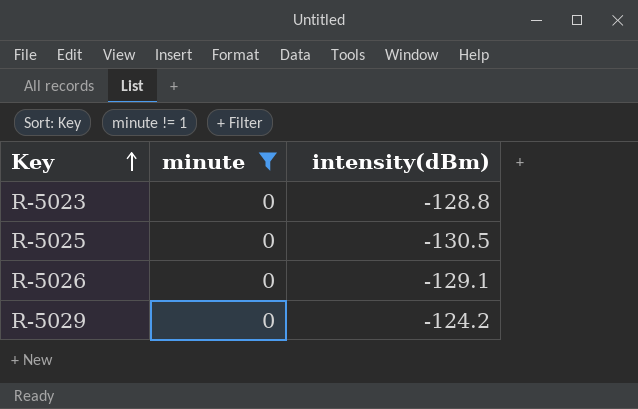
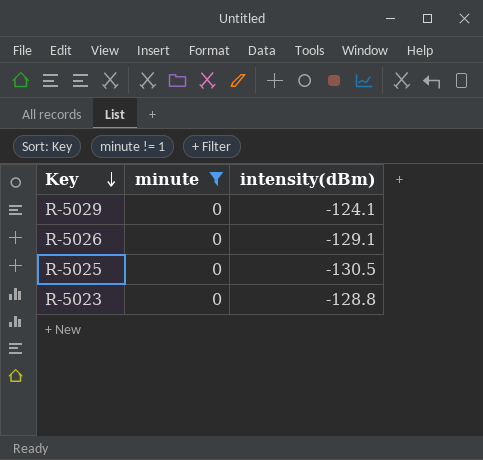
row order: Key ascending -> Key descending
R-5029 | intensity(dBm): -124.2 -> -124.1

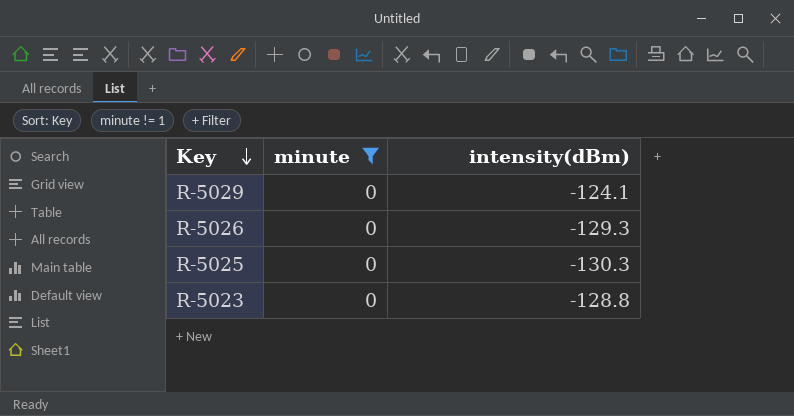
R-5026 | intensity(dBm): -129.1 -> -129.3
R-5025 | intensity(dBm): -130.5 -> -130.3

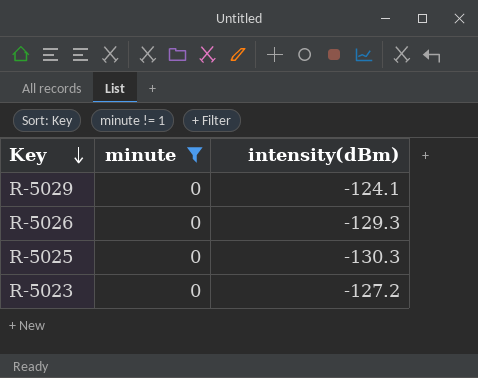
R-5023 | intensity(dBm): -128.8 -> -127.2

